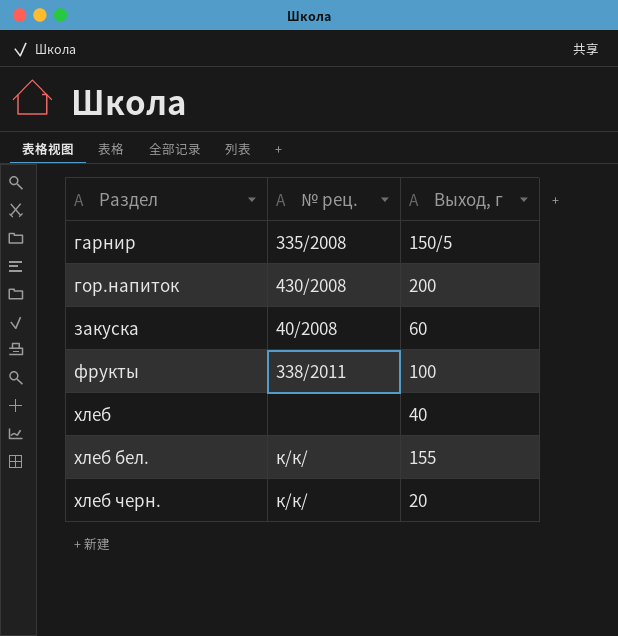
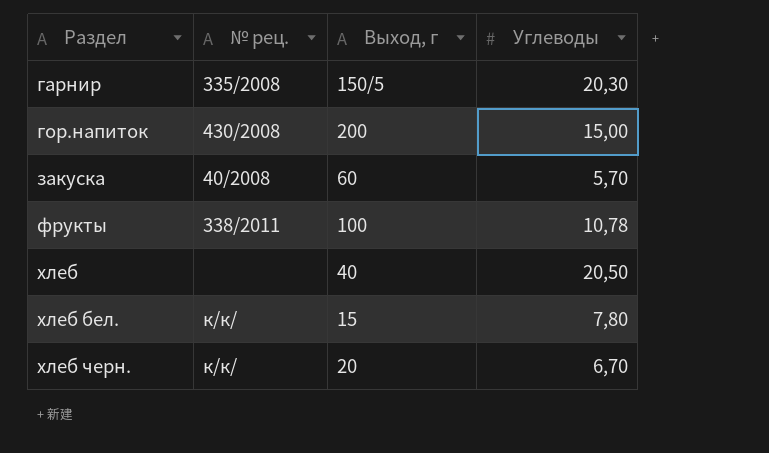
column Углеводы | position: none -> 4
хлеб бел. | Выход, г: 155 -> 15

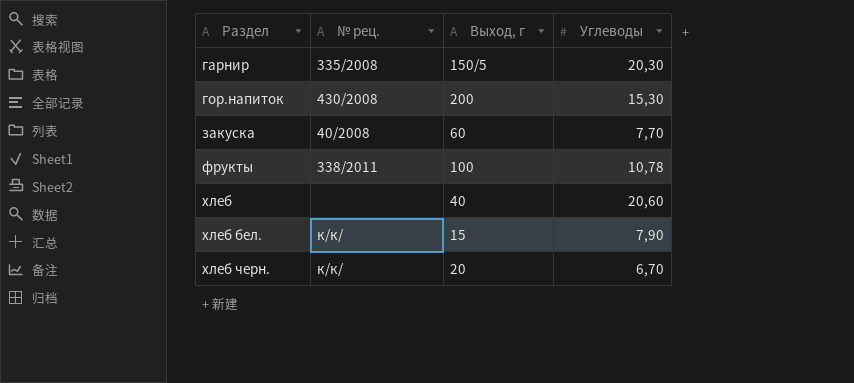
гор.напиток | Углеводы: 15,00 -> 15,30
закуска | Углеводы: 5,70 -> 7,70
хлеб | Углеводы: 20,50 -> 20,60
хлеб бел. | Углеводы: 7,80 -> 7,90

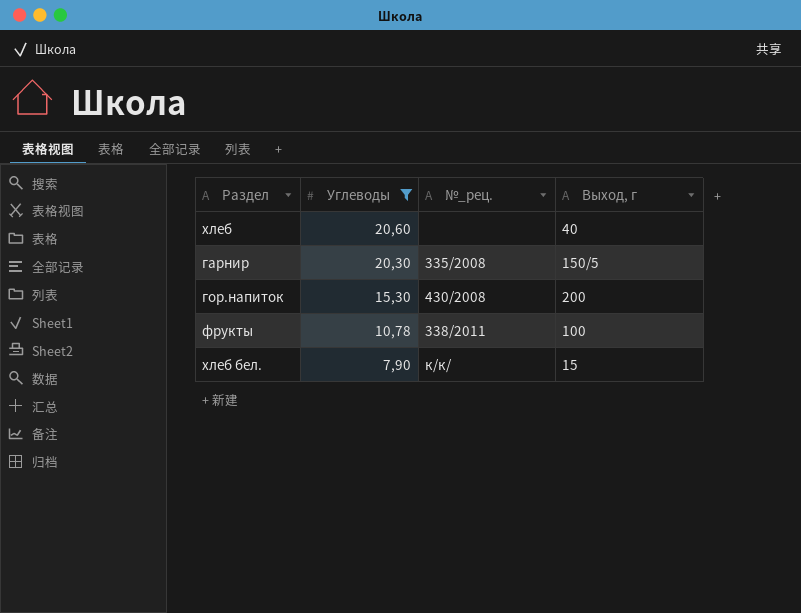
filter: none -> Углеводы >= 7,90
row order: Раздел ascending -> Углеводы descending
column Углеводы | position: 4 -> 2
column name: № рец. -> №_рец.

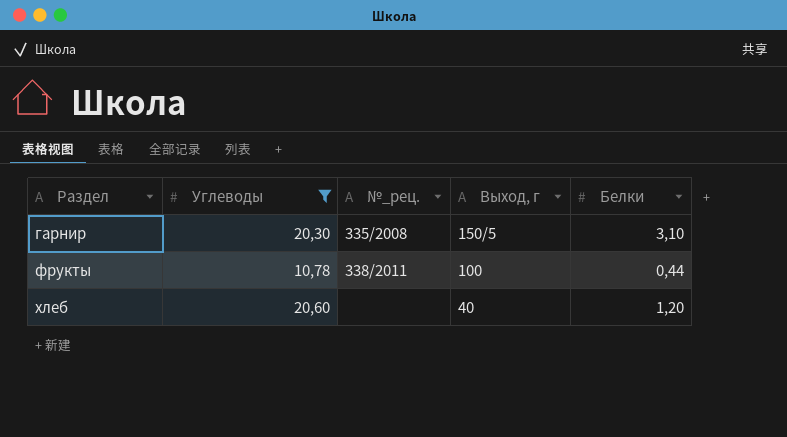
row order: Углеводы descending -> Раздел ascending
column Белки | position: none -> 5
row гор.напиток: 15,30 | 430/2008 | 200 -> none
row хлеб бел.: 7,90 | к/к/ | 15 -> none

